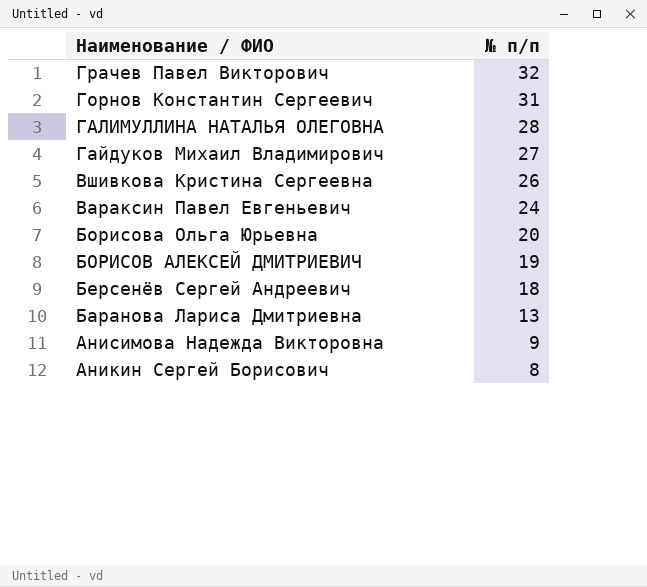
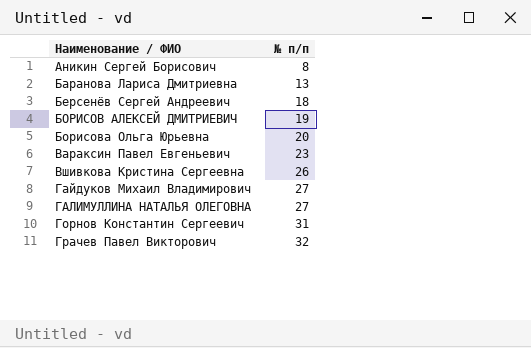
row order: Наименование / ФИО descending -> Наименование / ФИО ascending
row Анисимова Надежда Викторовна: 9 -> none
Вараксин Павел Евгеньевич | № п/п: 24 -> 23
ГАЛИМУЛЛИНА НАТАЛЬЯ ОЛЕГОВНА | № п/п: 28 -> 27

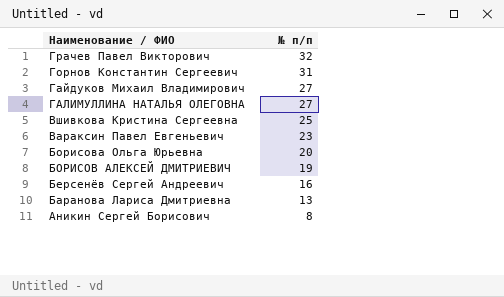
row order: Наименование / ФИО ascending -> № п/п descending
Вшивкова Кристина Сергеевна | № п/п: 26 -> 25
Берсенёв Сергей Андреевич | № п/п: 18 -> 16

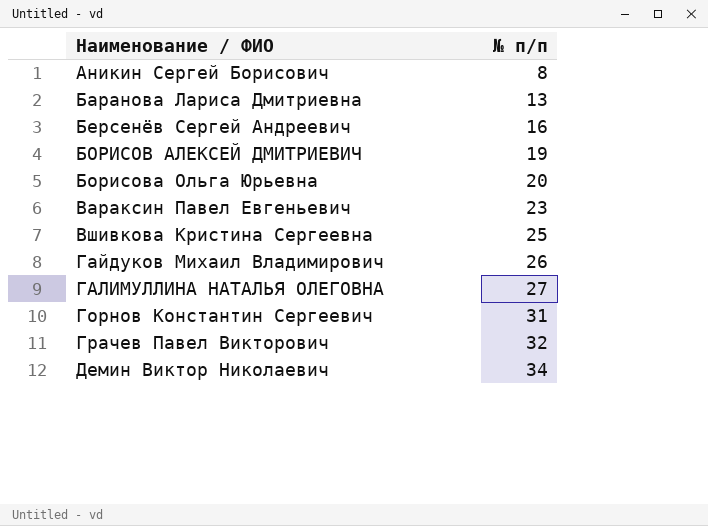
row order: № п/п descending -> Наименование / ФИО ascending
Гайдуков Михаил Владимирович | № п/п: 27 -> 26
row Демин Виктор Николаевич: none -> 34

